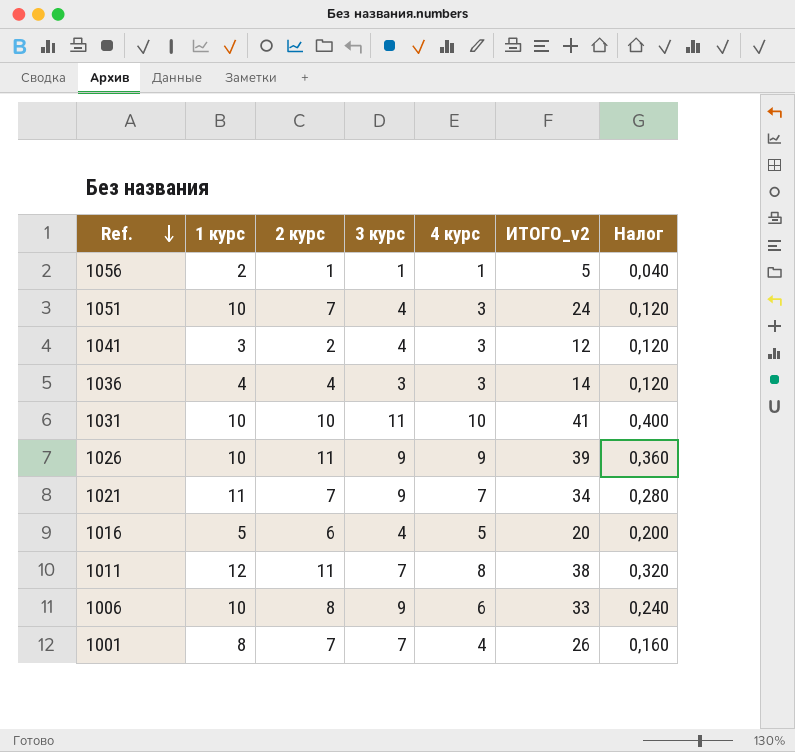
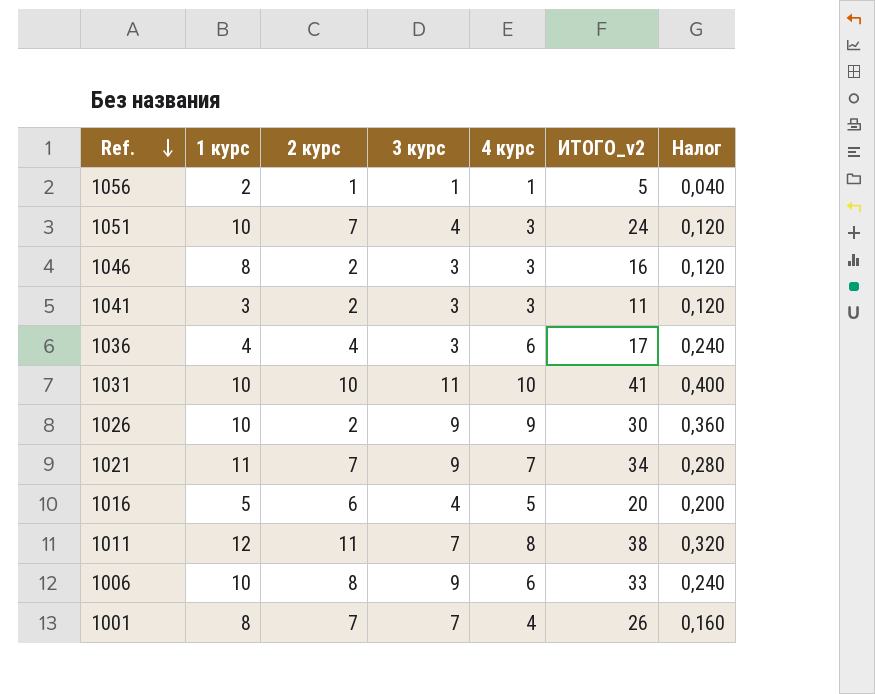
row 1046: none -> 8 | 2 | 3 | 3 | 16 | 0,120
1041 | 3 курс: 4 -> 3
1041 | ИТОГО_v2: 12 -> 11
1036 | 4 курс: 3 -> 6
1036 | ИТОГО_v2: 14 -> 17
1036 | Налог: 0,120 -> 0,240
1026 | 2 курс: 11 -> 2
1026 | ИТОГО_v2: 39 -> 30

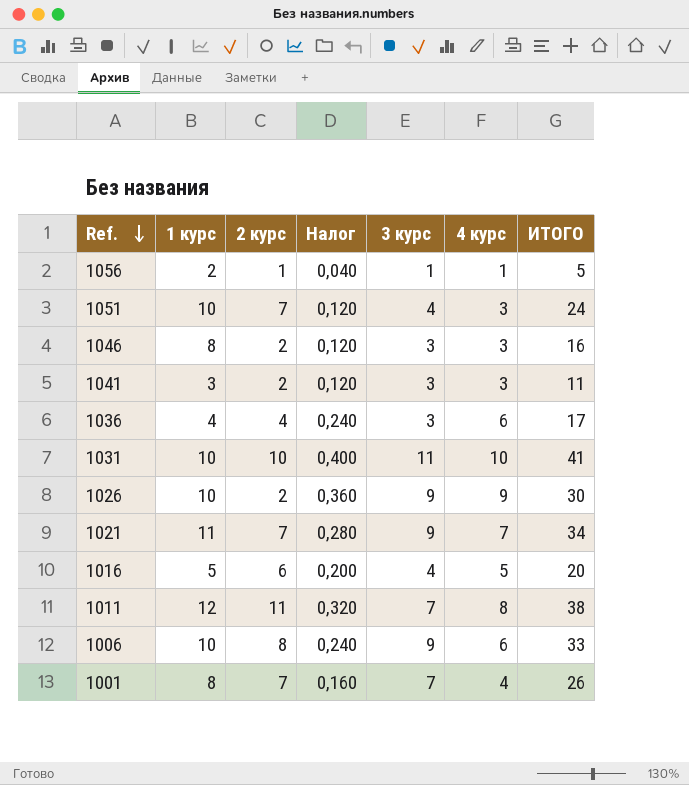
column Налог | position: 7 -> 4
column name: ИТОГО_v2 -> ИТОГО

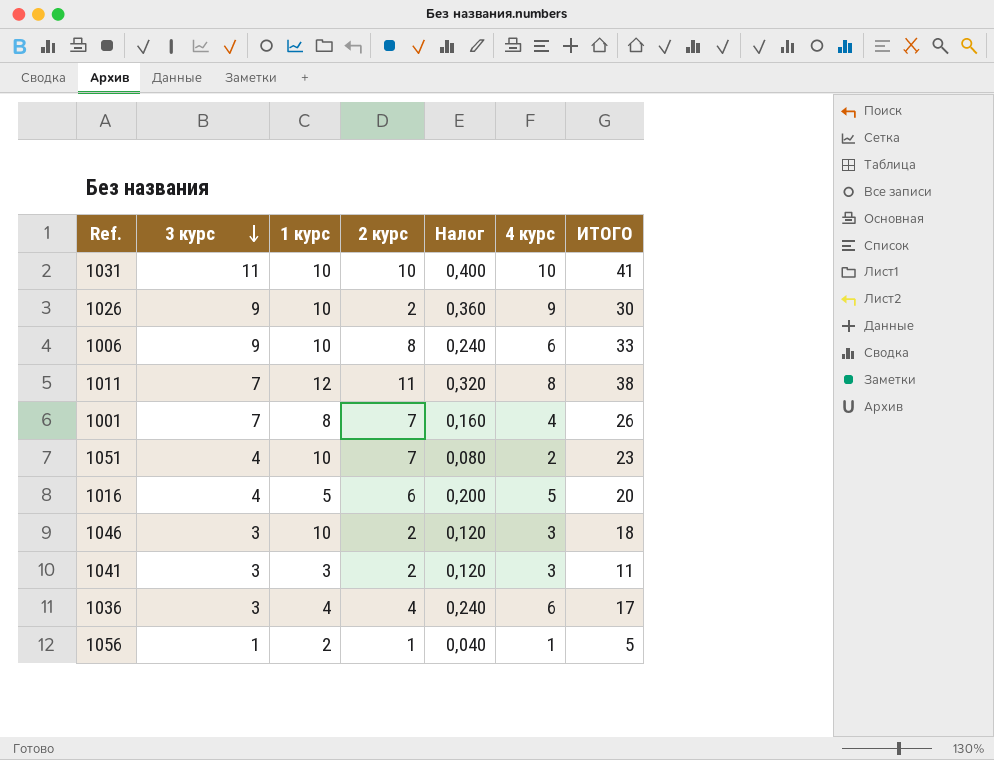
row order: Ref. descending -> 3 курс descending
column 3 курс | position: 5 -> 2
row 1021: 11 | 7 | 0,280 | 9 | 7 | 34 -> none
1051 | Налог: 0,120 -> 0,080
1051 | 4 курс: 3 -> 2
1051 | ИТОГО: 24 -> 23
1046 | 1 курс: 8 -> 10
1046 | ИТОГО: 16 -> 18

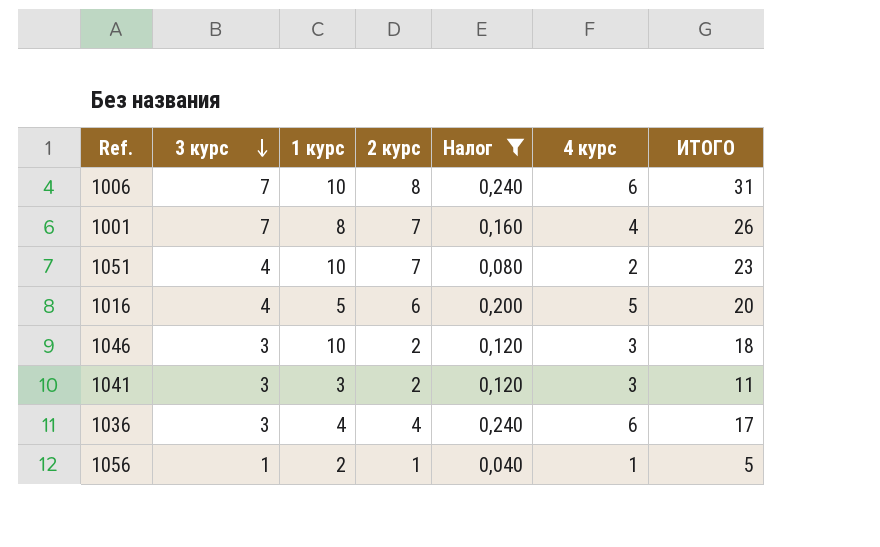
filter: none -> Налог <= 0,240
1006 | 3 курс: 9 -> 7
1006 | ИТОГО: 33 -> 31

